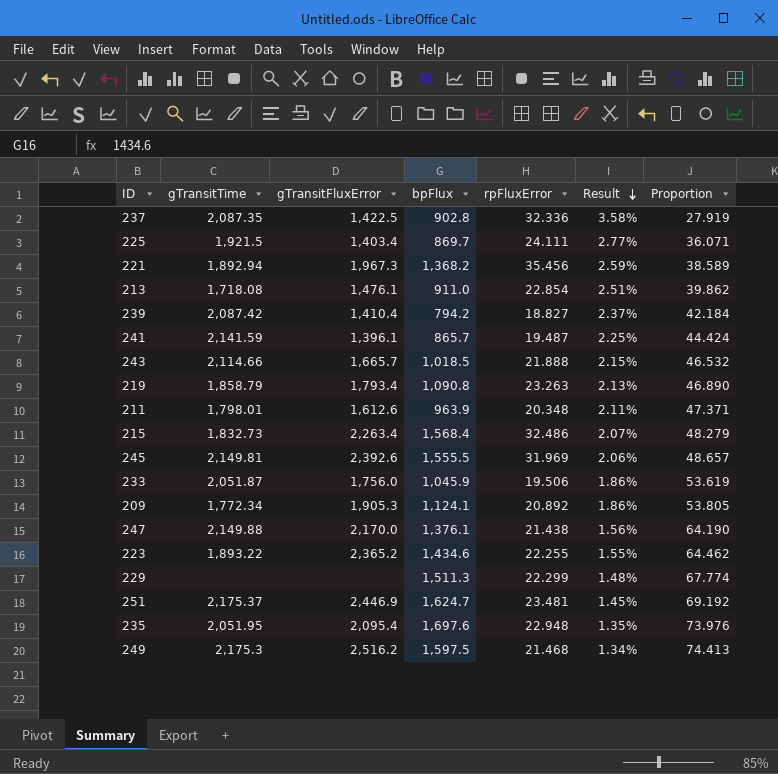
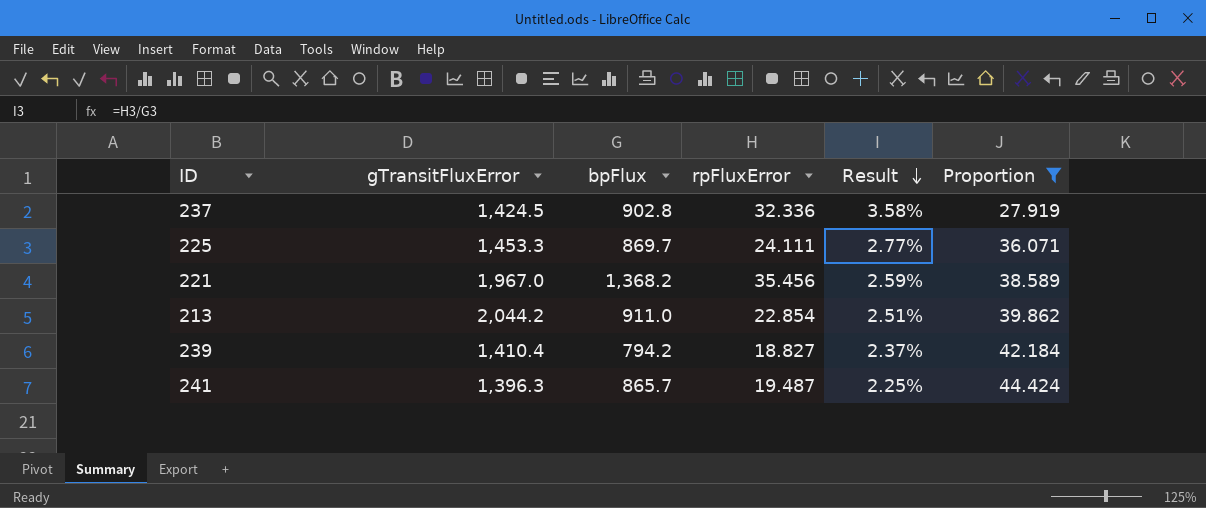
filter: none -> Proportion <= 44.424
column gTransitTime | position: 2 -> none
237 | gTransitFluxError: 1,422.5 -> 1,424.5
225 | gTransitFluxError: 1,403.4 -> 1,453.3
221 | gTransitFluxError: 1,967.3 -> 1,967.0
213 | gTransitFluxError: 1,476.1 -> 2,044.2
241 | gTransitFluxError: 1,396.1 -> 1,396.3

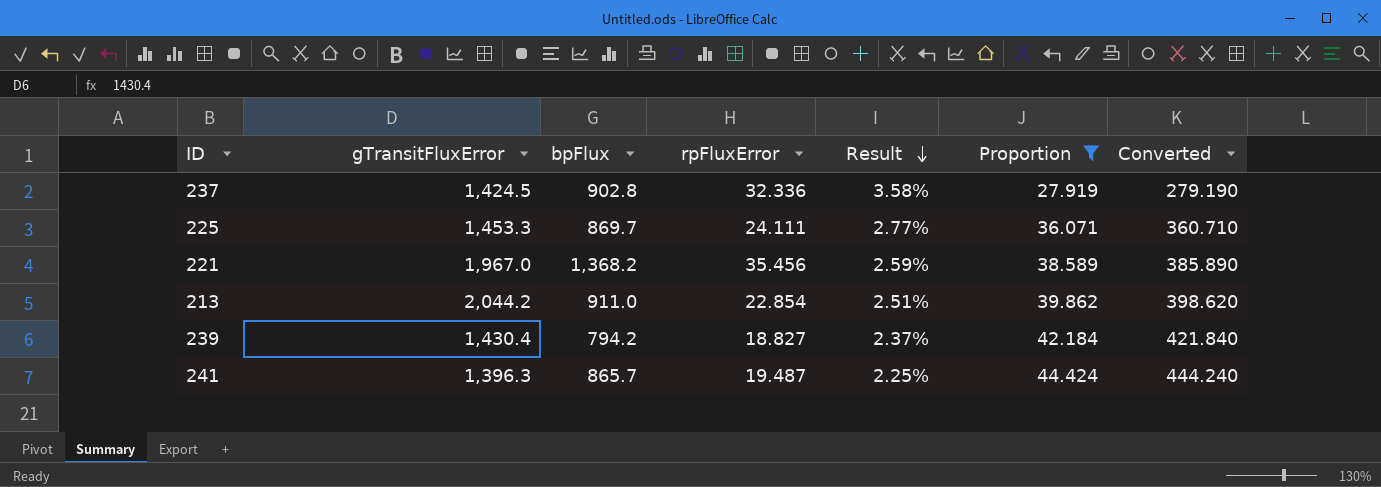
column Converted | formula: none -> [Proportion] * 10
239 | gTransitFluxError: 1,410.4 -> 1,430.4

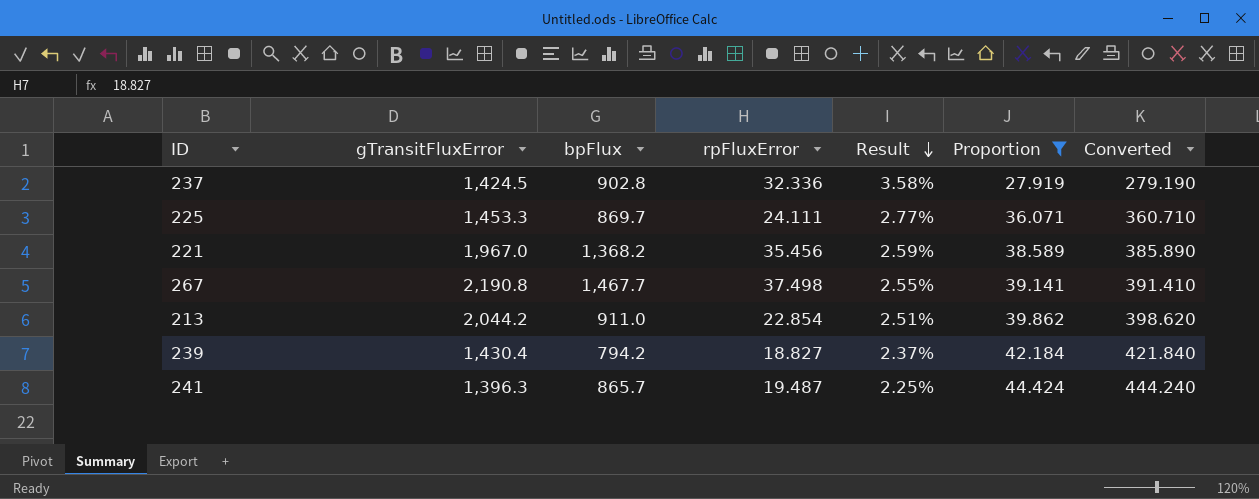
row 267: none -> 2,190.8 | 1,467.7 | 37.498 | 2.55% | 39.141 | 391.410

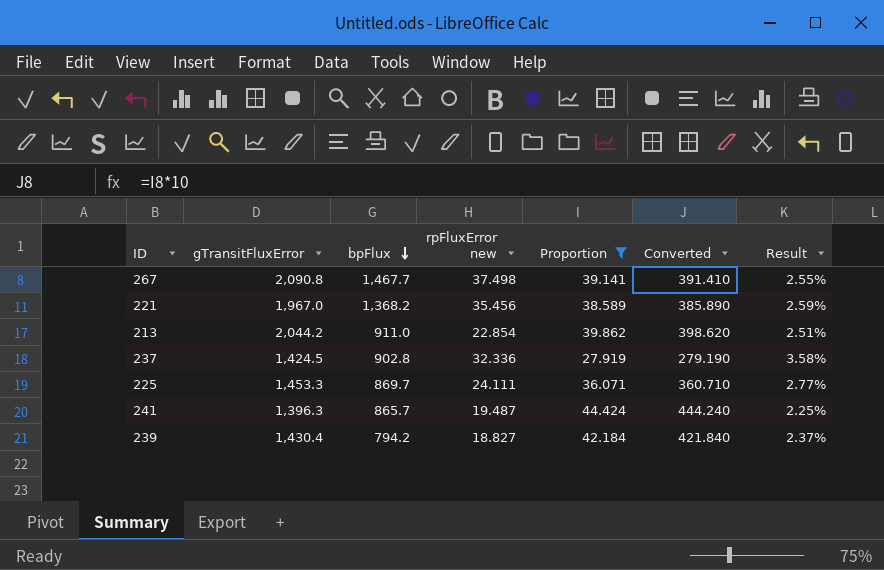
row order: Result descending -> bpFlux descending
column name: rpFluxError -> rpFluxError new
column Result | position: 5 -> 7
267 | gTransitFluxError: 2,190.8 -> 2,090.8

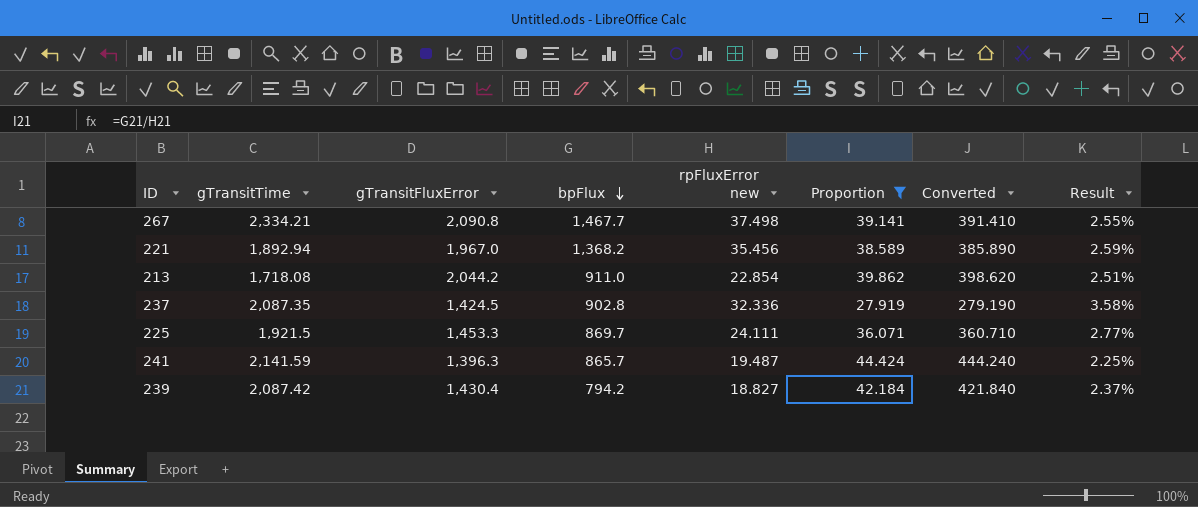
column gTransitTime | position: none -> 2

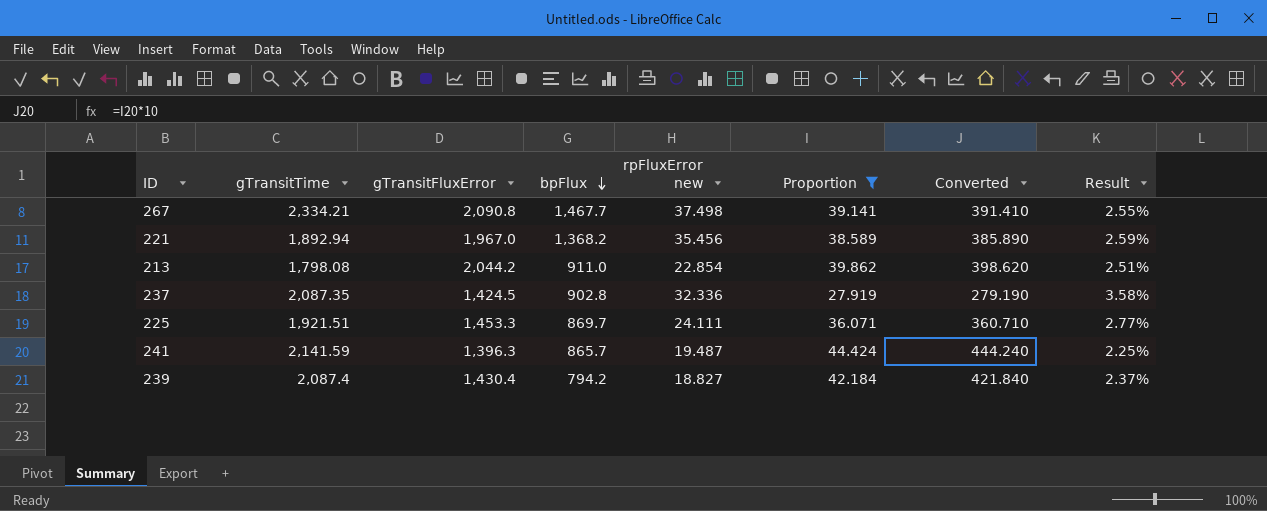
213 | gTransitTime: 1,718.08 -> 1,798.08
225 | gTransitTime: 1,921.5 -> 1,921.51
239 | gTransitTime: 2,087.42 -> 2,087.4

